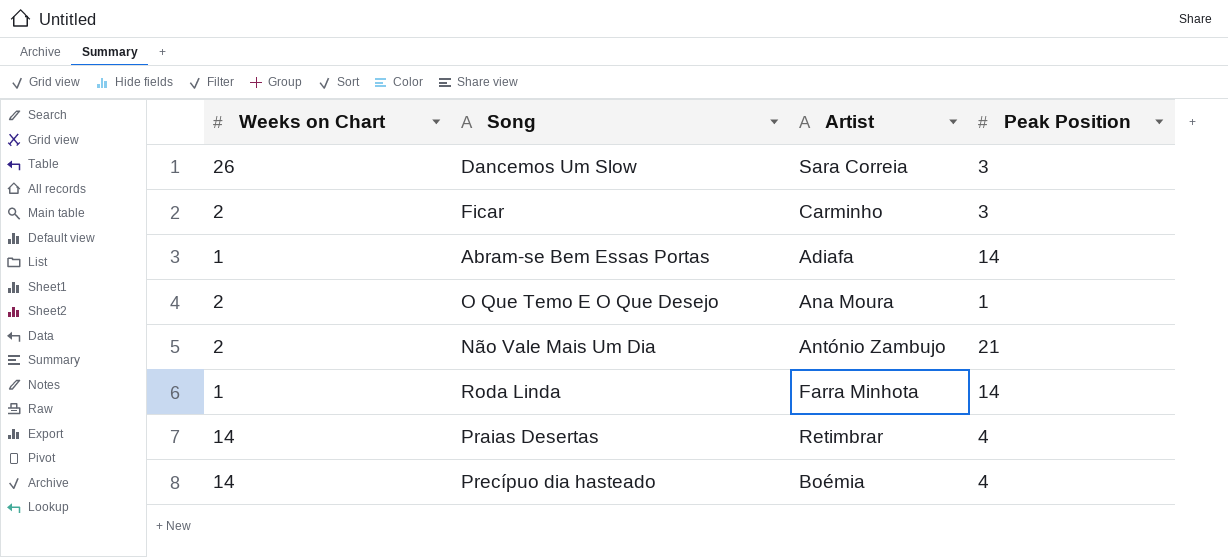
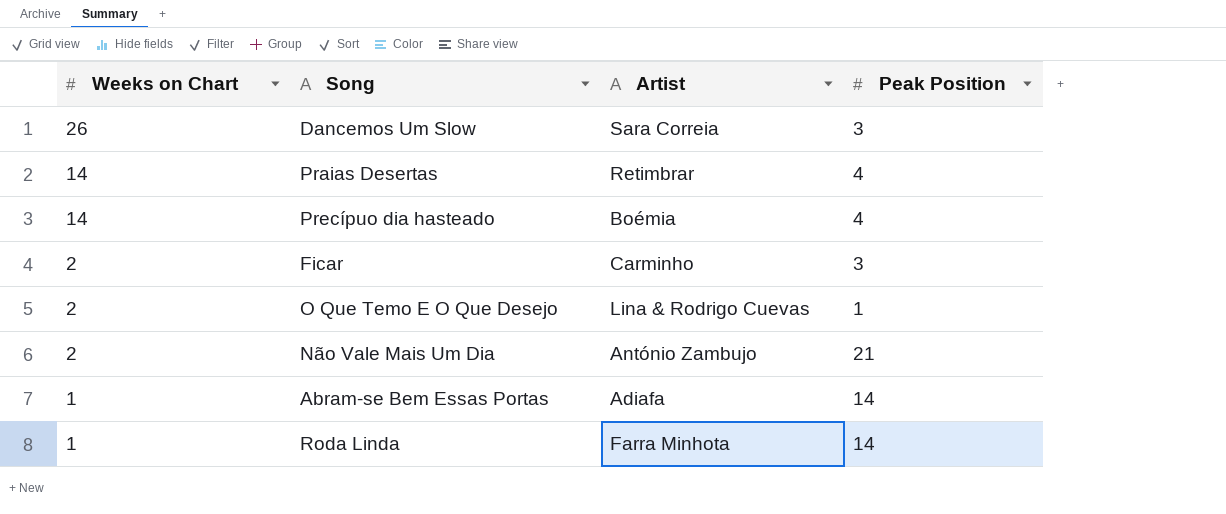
row order: none -> Weeks on Chart descending
O Que Temo E O Que Desejo | Artist: Ana Moura -> Lina & Rodrigo Cuevas

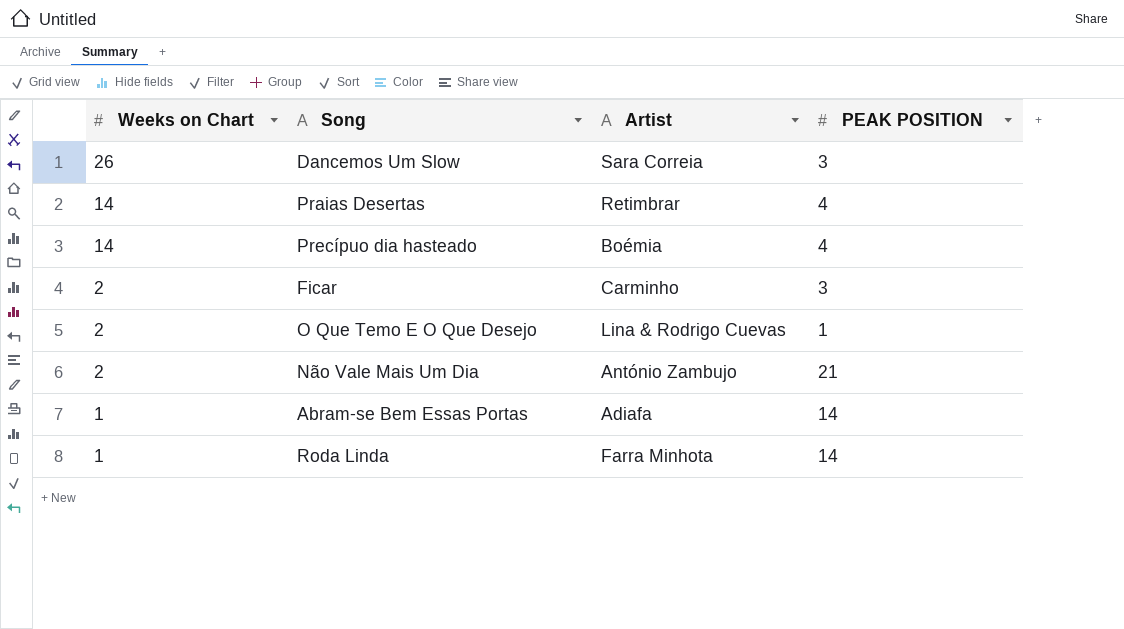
column name: Peak Position -> PEAK POSITION

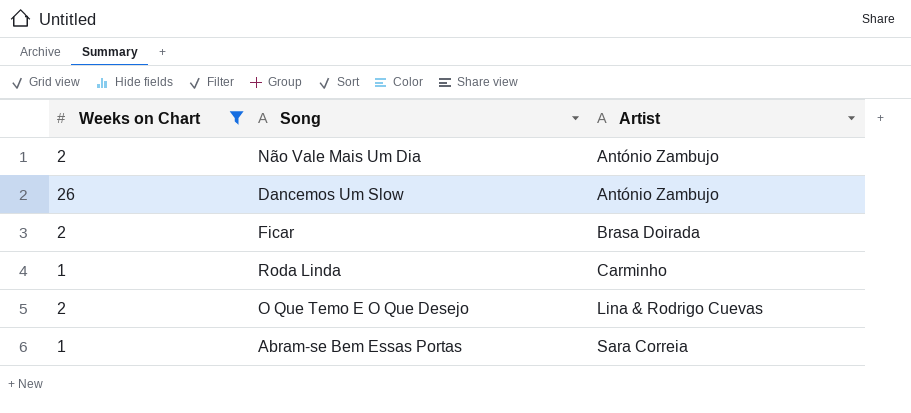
filter: none -> Weeks on Chart != 14
row order: Weeks on Chart descending -> Artist ascending
column PEAK POSITION | position: 4 -> none
Dancemos Um Slow | Artist: Sara Correia -> António Zambujo
Ficar | Artist: Carminho -> Brasa Doirada
Roda Linda | Artist: Farra Minhota -> Carminho
Abram-se Bem Essas Portas | Artist: Adiafa -> Sara Correia

